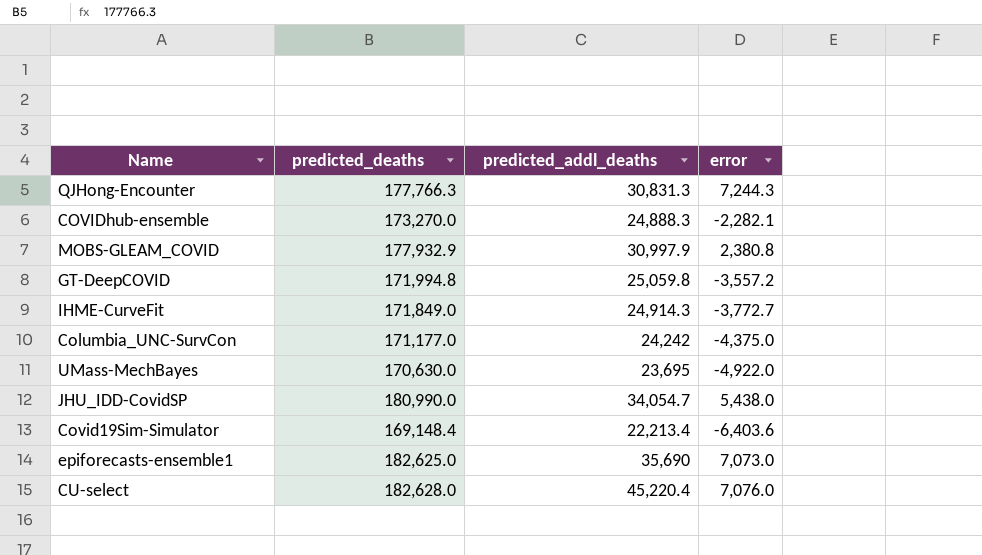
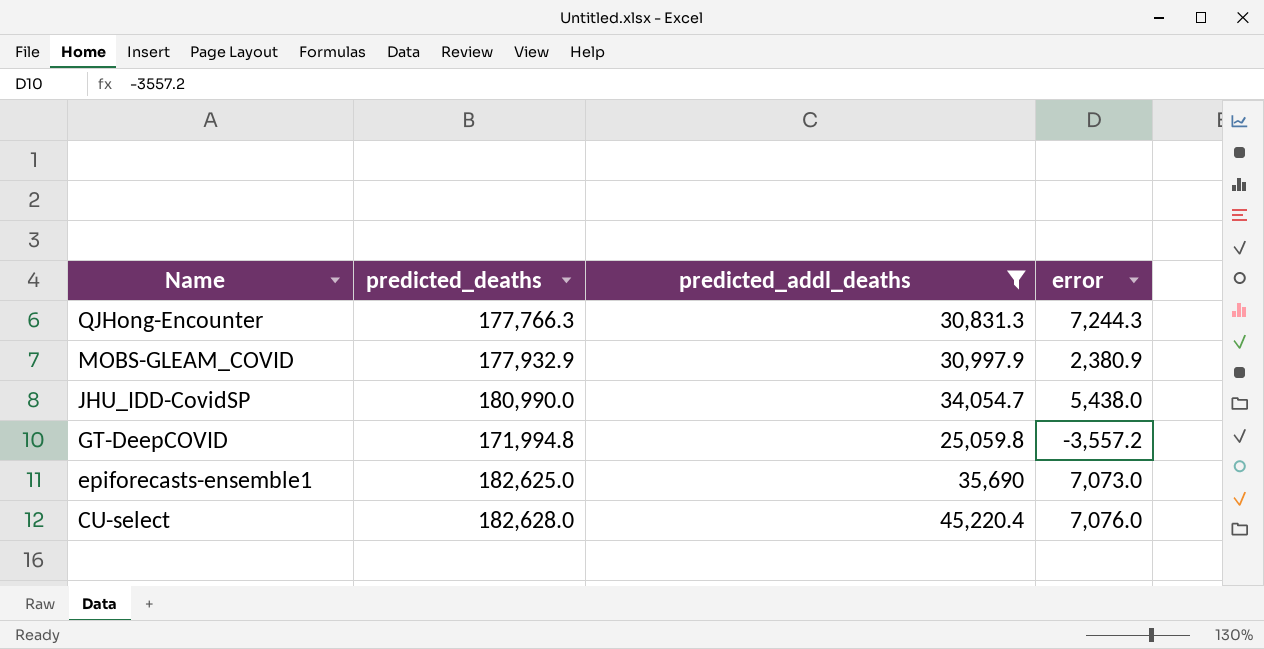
filter: none -> predicted_addl_deaths >= 25,059.8
row order: none -> Name descending
MOBS-GLEAM_COVID | error: 2,380.8 -> 2,380.9

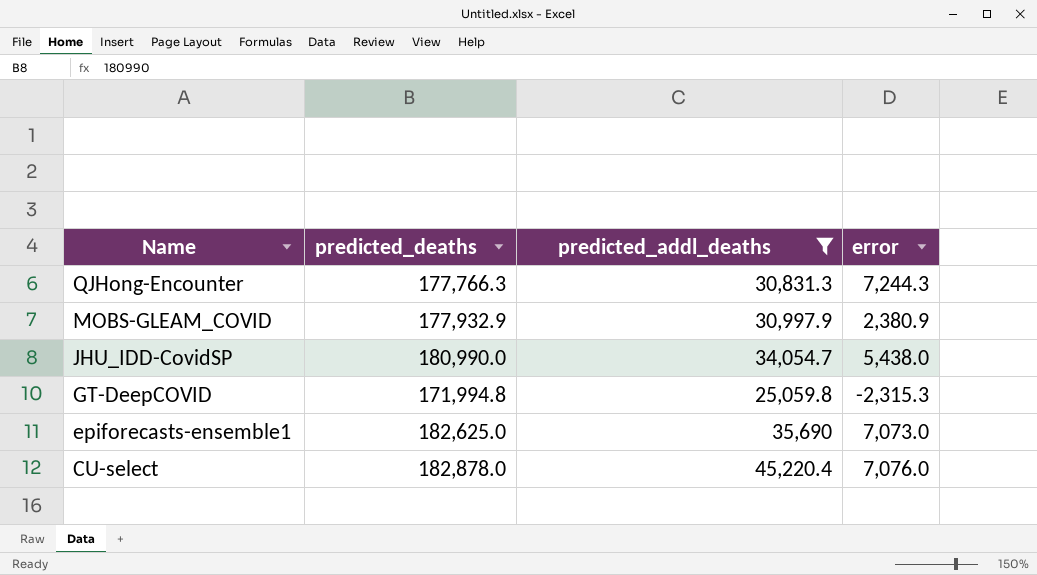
GT-DeepCOVID | error: -3,557.2 -> -2,315.3
CU-select | predicted_deaths: 182,628.0 -> 182,878.0

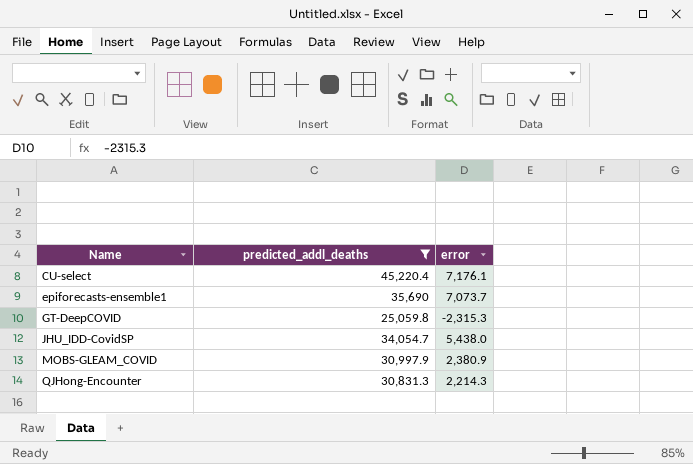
row order: Name descending -> Name ascending
column predicted_deaths | position: 2 -> none
CU-select | error: 7,076.0 -> 7,176.1
epiforecasts-ensemble1 | error: 7,073.0 -> 7,073.7
QJHong-Encounter | error: 7,244.3 -> 2,214.3

